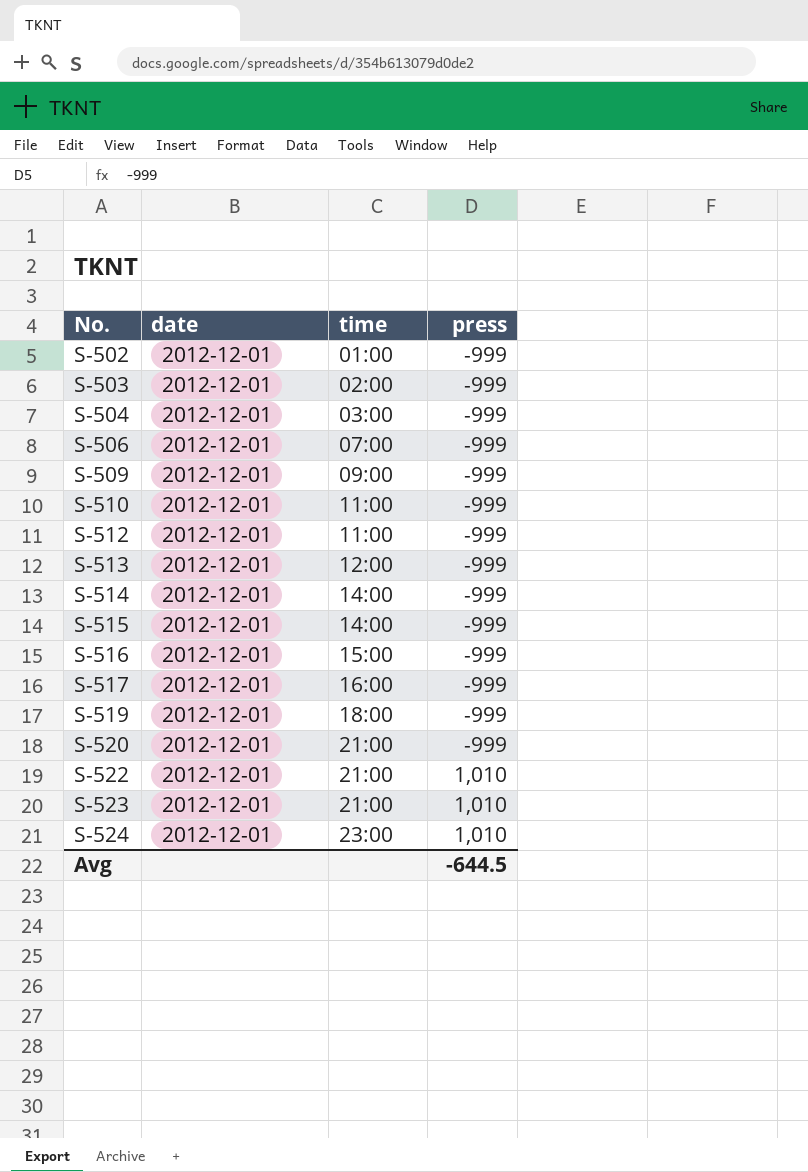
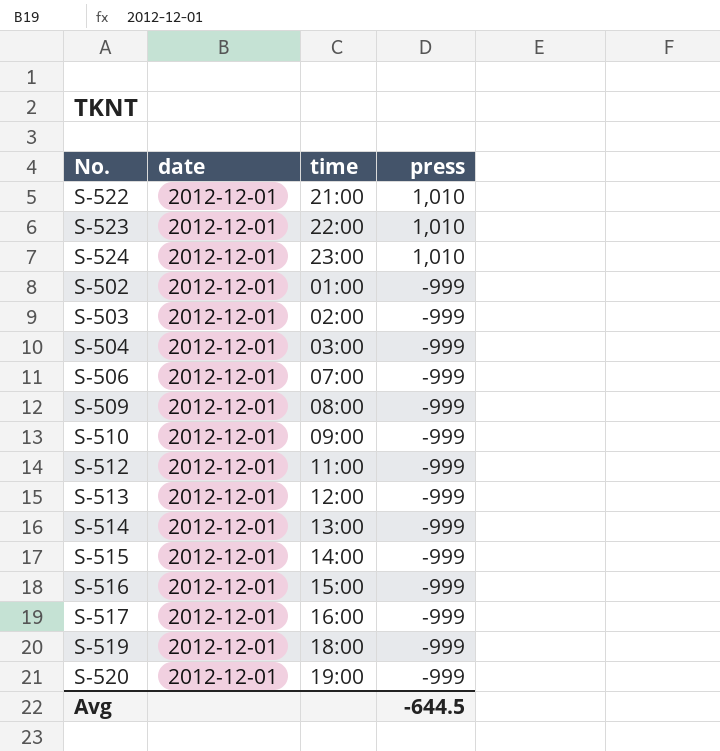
row order: No. ascending -> press descending
S-523 | time: 21:00 -> 22:00
S-509 | time: 09:00 -> 08:00
S-510 | time: 11:00 -> 09:00
S-514 | time: 14:00 -> 13:00
S-520 | time: 21:00 -> 19:00

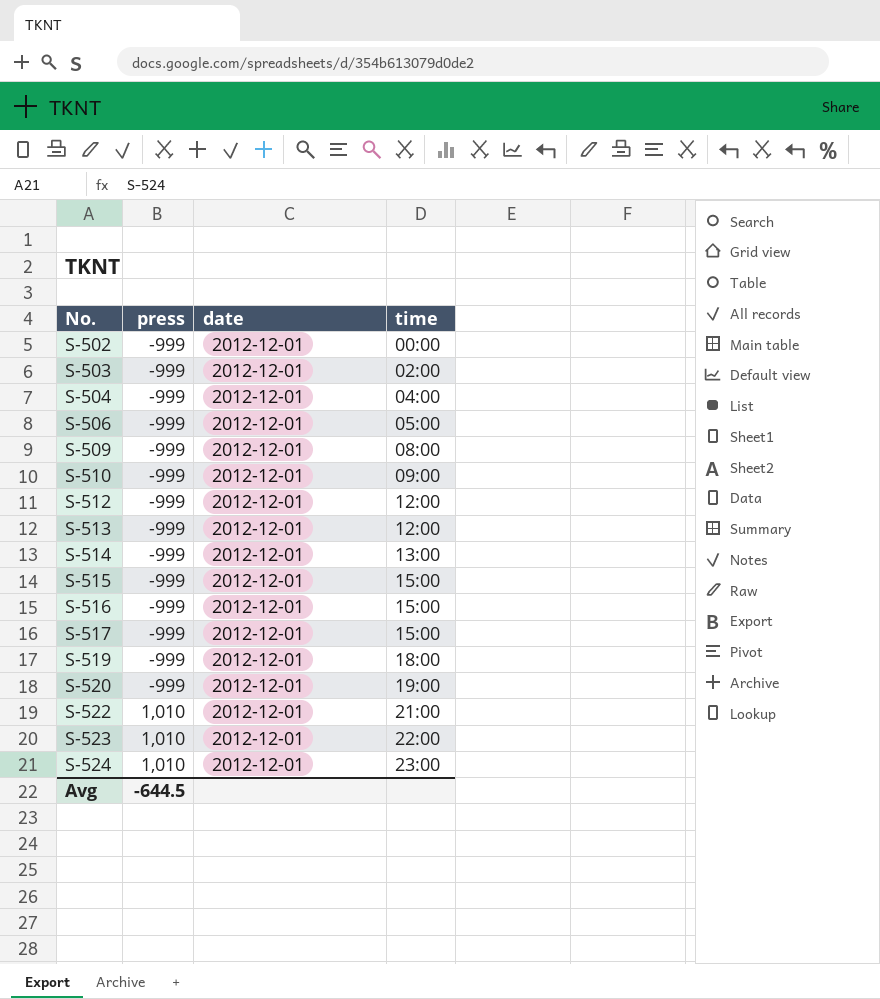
row order: press descending -> No. ascending
column press | position: 4 -> 2
S-502 | time: 01:00 -> 00:00
S-504 | time: 03:00 -> 04:00
S-506 | time: 07:00 -> 05:00
S-512 | time: 11:00 -> 12:00
S-515 | time: 14:00 -> 15:00
S-517 | time: 16:00 -> 15:00

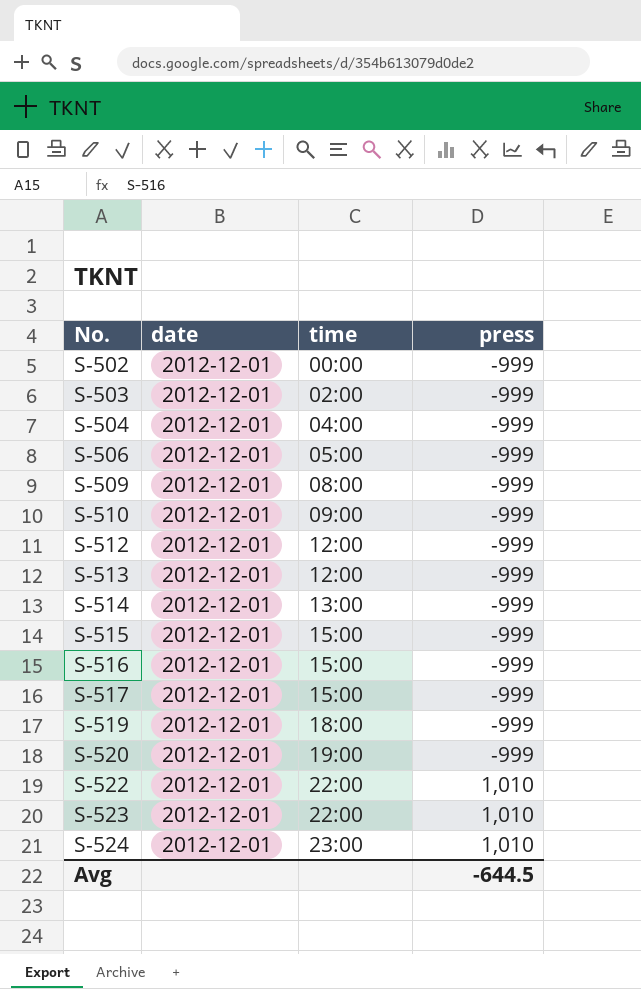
column press | position: 2 -> 4
S-522 | time: 21:00 -> 22:00

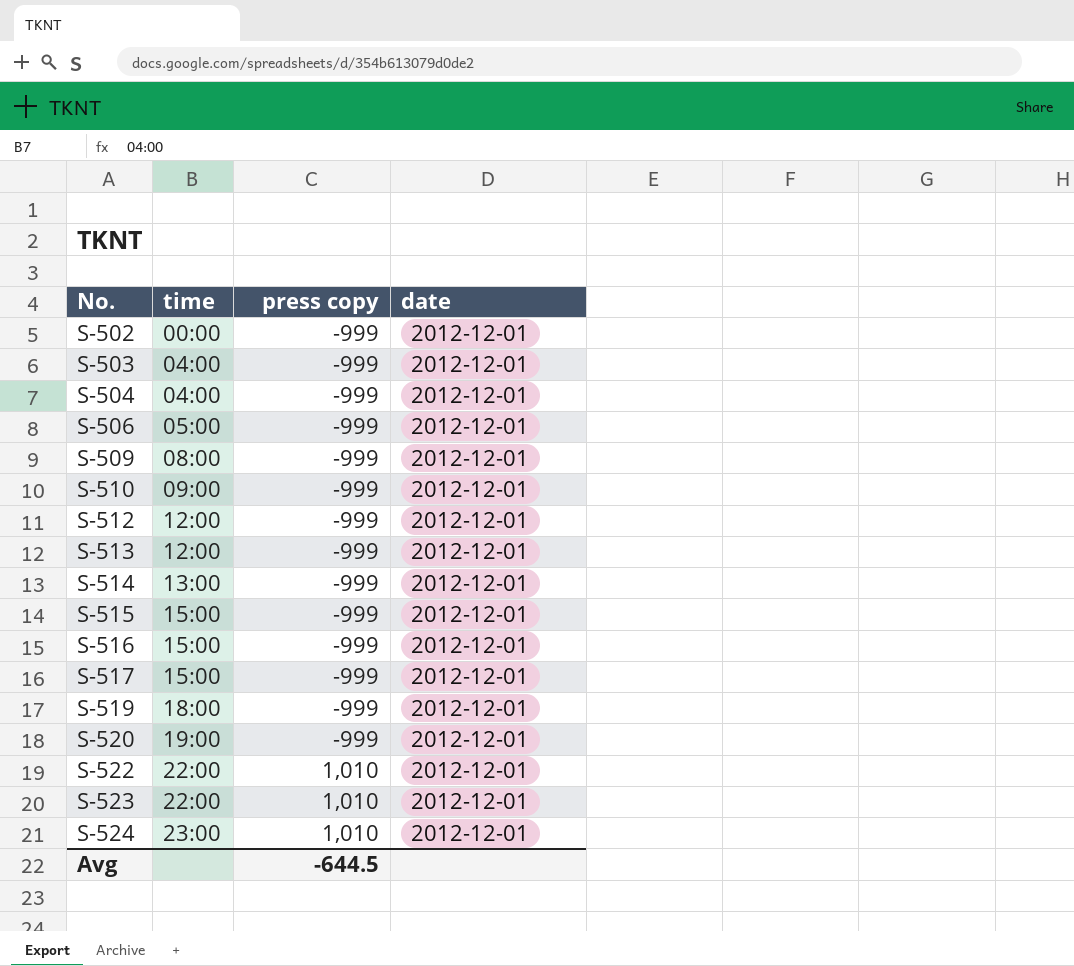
column name: press -> press copy
column date | position: 2 -> 4
S-503 | time: 02:00 -> 04:00

